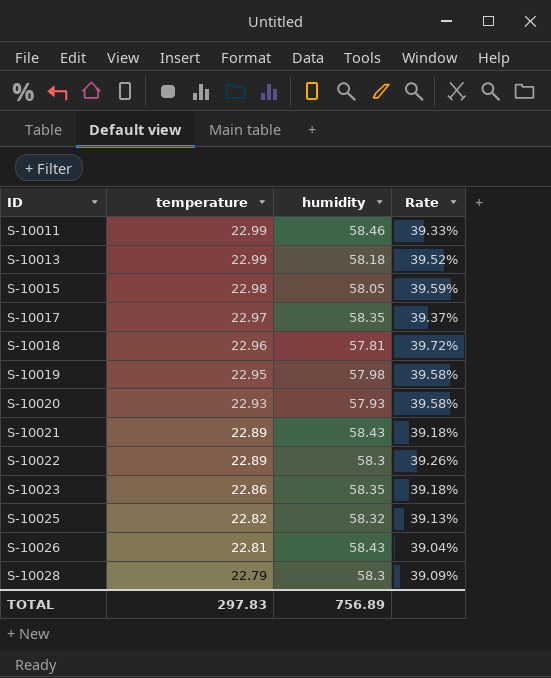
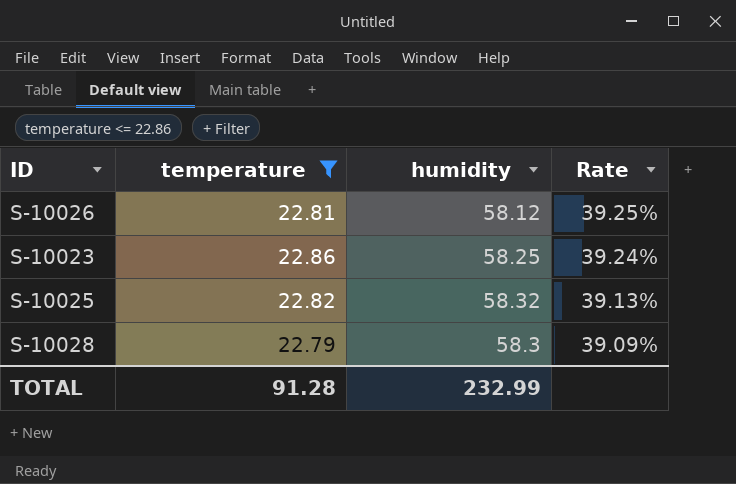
filter: none -> temperature <= 22.86
row order: ID ascending -> Rate descending
S-10026 | humidity: 58.43 -> 58.12
S-10026 | Rate: 39.04% -> 39.25%
S-10023 | humidity: 58.35 -> 58.25
S-10023 | Rate: 39.18% -> 39.24%
TOTAL | temperature: 297.83 -> 91.28
TOTAL | humidity: 756.89 -> 232.99

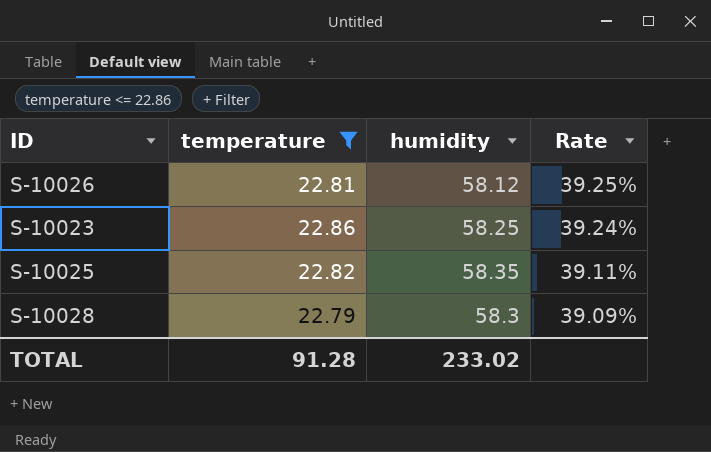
S-10025 | humidity: 58.32 -> 58.35
S-10025 | Rate: 39.13% -> 39.11%
TOTAL | humidity: 232.99 -> 233.02

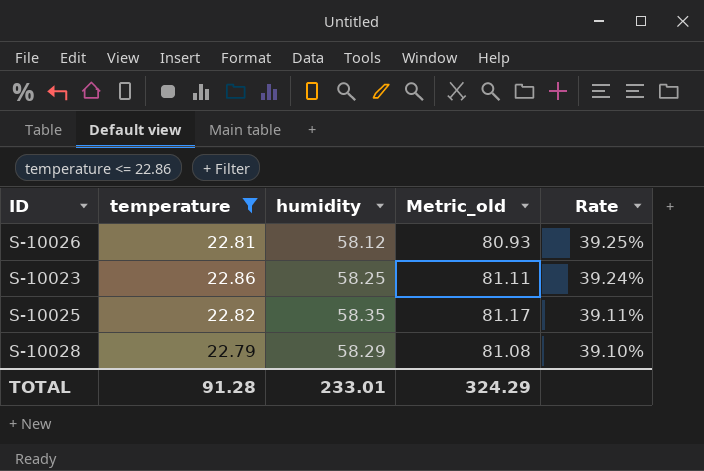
column Metric_old | formula: none -> [temperature] + [humidity]
S-10028 | humidity: 58.3 -> 58.29
S-10028 | Rate: 39.09% -> 39.10%
TOTAL | humidity: 233.02 -> 233.01

